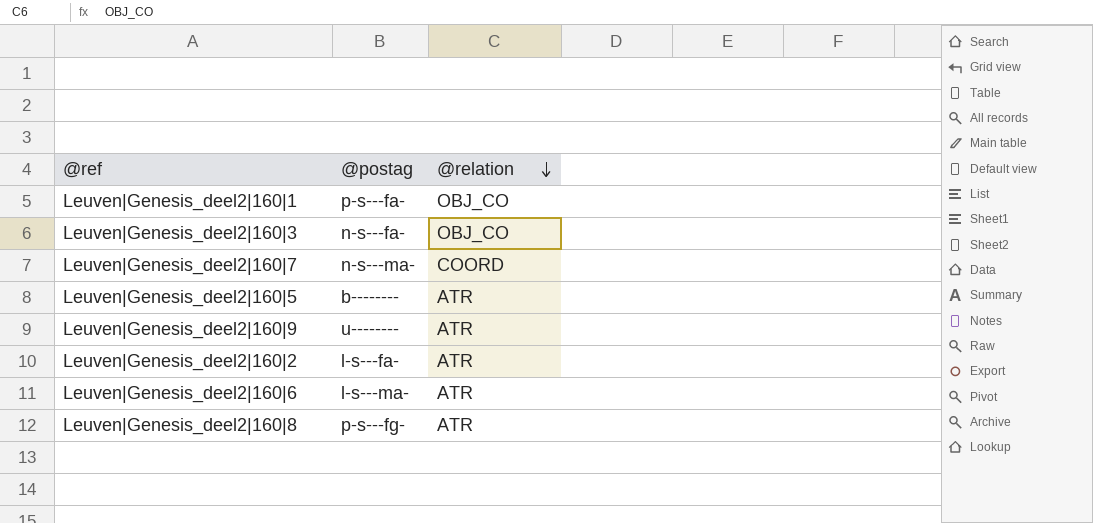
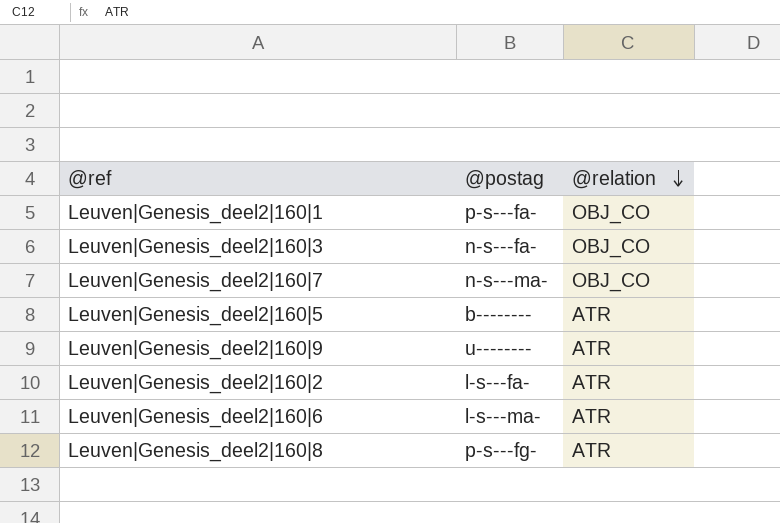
Leuven|Genesis_deel2|160|7 | @relation: COORD -> OBJ_CO

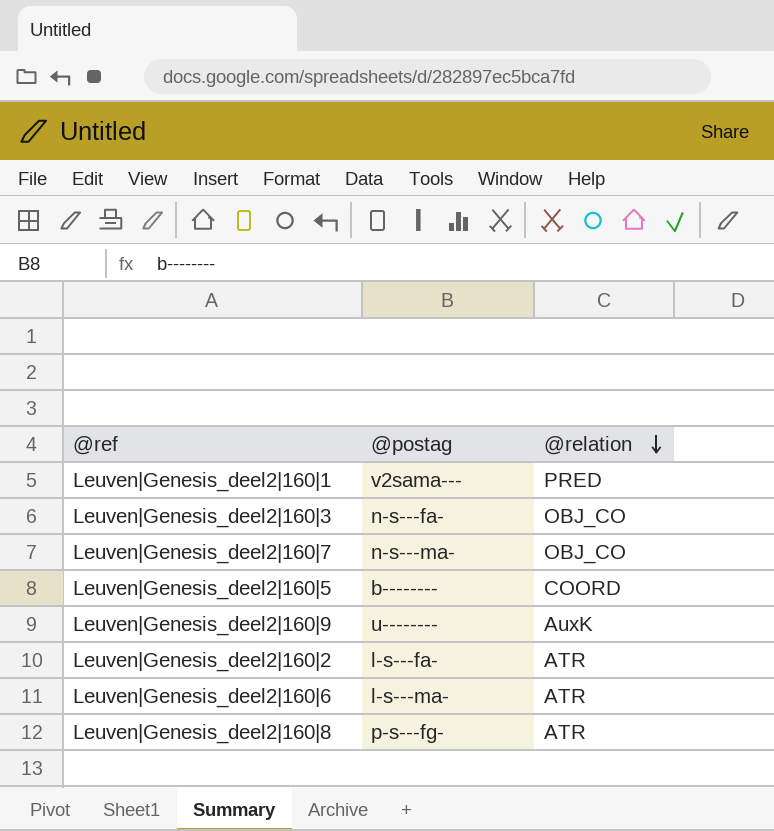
Leuven|Genesis_deel2|160|1 | @postag: p-s---fa- -> v2sama---
Leuven|Genesis_deel2|160|1 | @relation: OBJ_CO -> PRED
Leuven|Genesis_deel2|160|5 | @relation: ATR -> COORD
Leuven|Genesis_deel2|160|9 | @relation: ATR -> AuxK

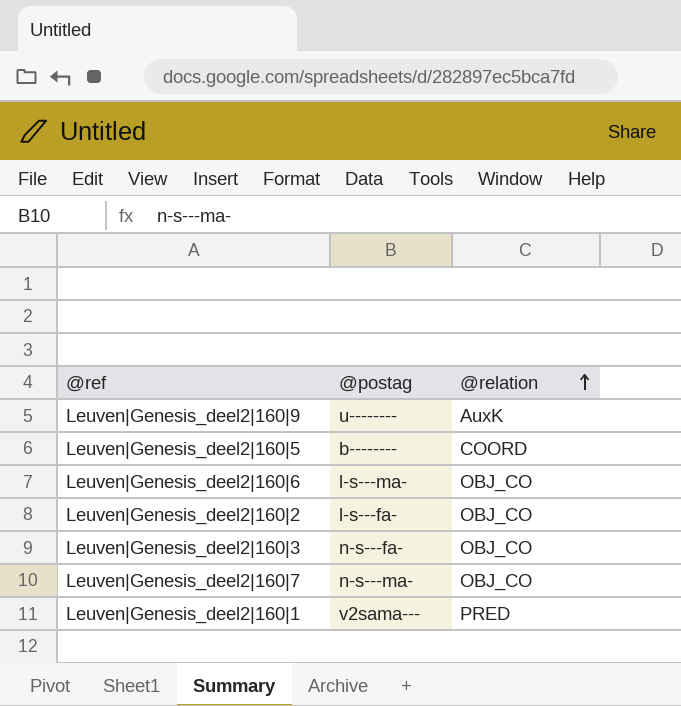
row order: @relation descending -> @relation ascending
row Leuven|Genesis_deel2|160|8: p-s---fg- | ATR -> none
Leuven|Genesis_deel2|160|6 | @relation: ATR -> OBJ_CO
Leuven|Genesis_deel2|160|2 | @relation: ATR -> OBJ_CO

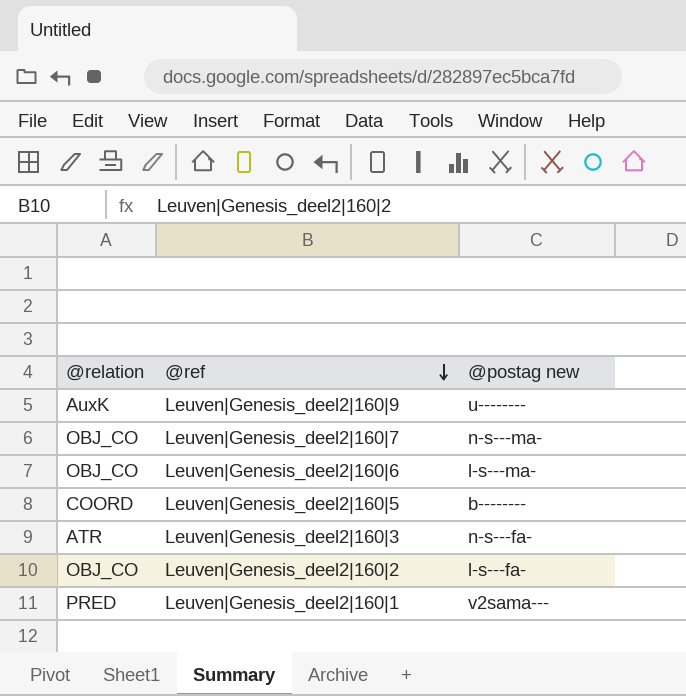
row order: @relation ascending -> @ref descending
column @relation | position: 3 -> 1
column name: @postag -> @postag new
Leuven|Genesis_deel2|160|3 | @relation: OBJ_CO -> ATR

